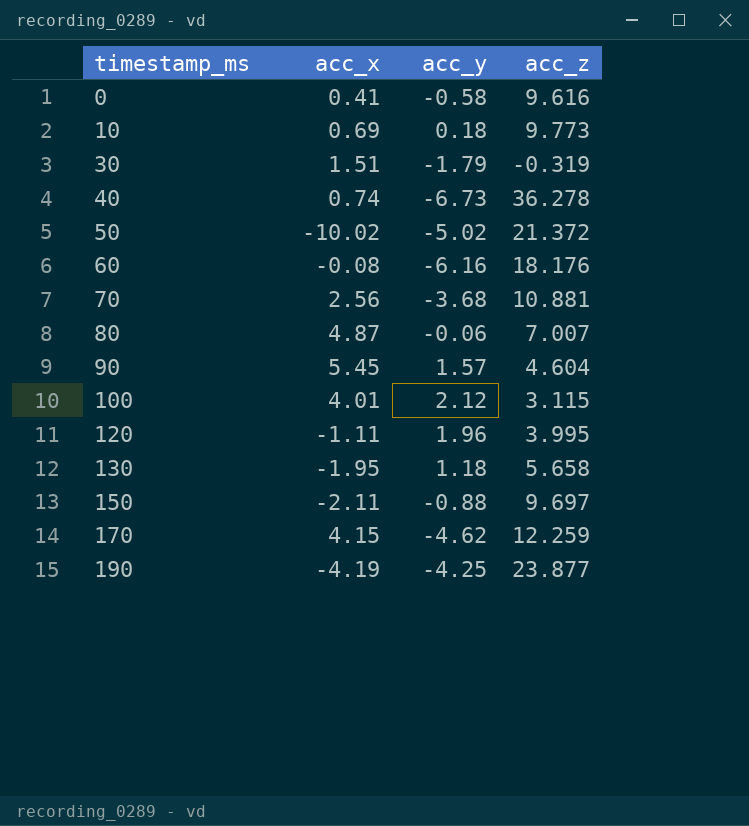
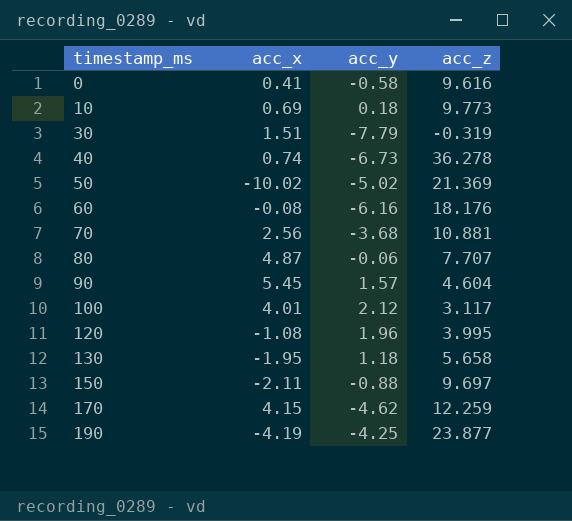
30 | acc_y: -1.79 -> -7.79
50 | acc_z: 21.372 -> 21.369
80 | acc_z: 7.007 -> 7.707
100 | acc_z: 3.115 -> 3.117
120 | acc_x: -1.11 -> -1.08

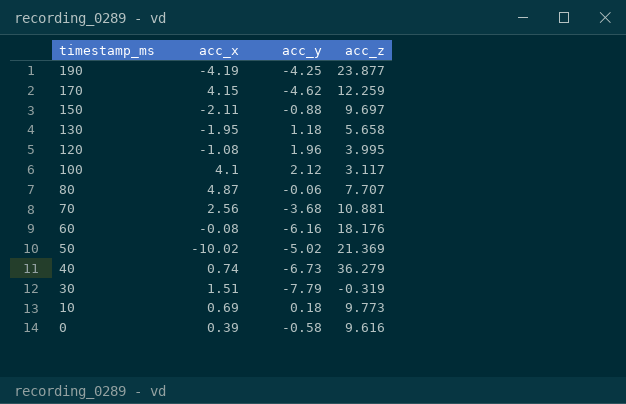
row order: timestamp_ms ascending -> timestamp_ms descending
row 90: 5.45 | 1.57 | 4.604 -> none
100 | acc_x: 4.01 -> 4.1
40 | acc_z: 36.278 -> 36.279
0 | acc_x: 0.41 -> 0.39

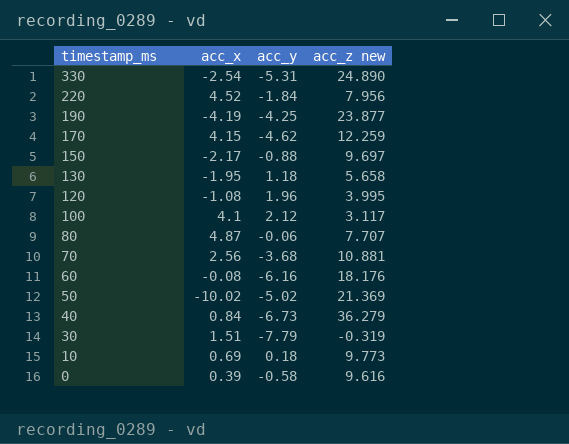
column name: acc_z -> acc_z new
row 330: none -> -2.54 | -5.31 | 24.890
row 220: none -> 4.52 | -1.84 | 7.956
150 | acc_x: -2.11 -> -2.17
40 | acc_x: 0.74 -> 0.84

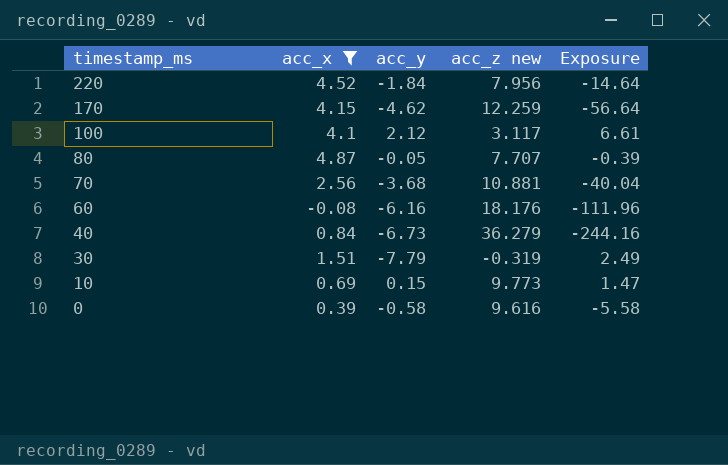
filter: none -> acc_x >= -0.08
column Exposure | formula: none -> [acc_y] * [acc_z new]
80 | acc_y: -0.06 -> -0.05
10 | acc_y: 0.18 -> 0.15

